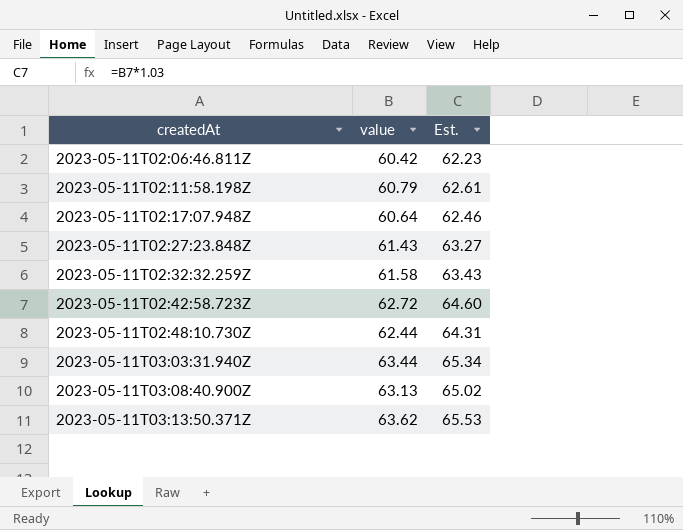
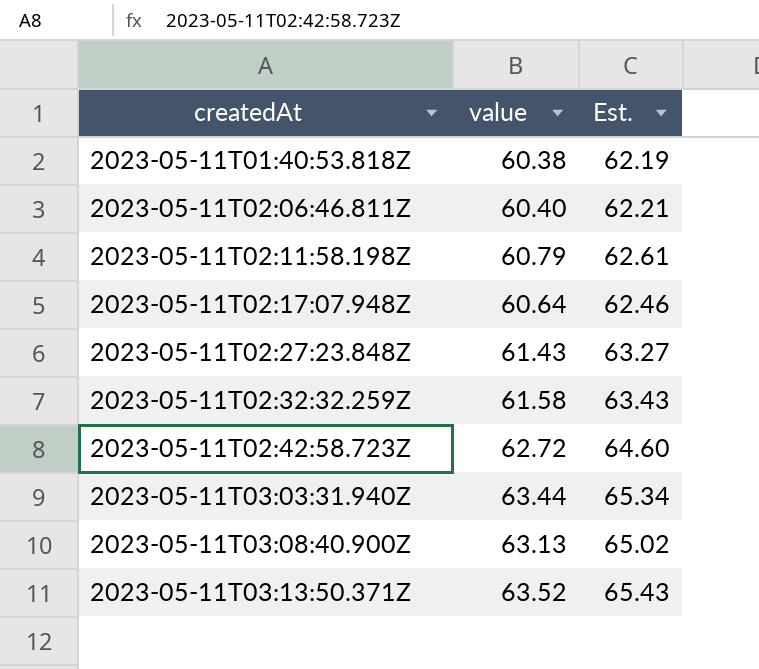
row 2023-05-11T02:48:10.730Z: 62.44 | 64.31 -> none
row 2023-05-11T01:40:53.818Z: none -> 60.38 | 62.19
2023-05-11T02:06:46.811Z | value: 60.42 -> 60.40
2023-05-11T02:06:46.811Z | Est.: 62.23 -> 62.21
2023-05-11T03:13:50.371Z | value: 63.62 -> 63.52
2023-05-11T03:13:50.371Z | Est.: 65.53 -> 65.43

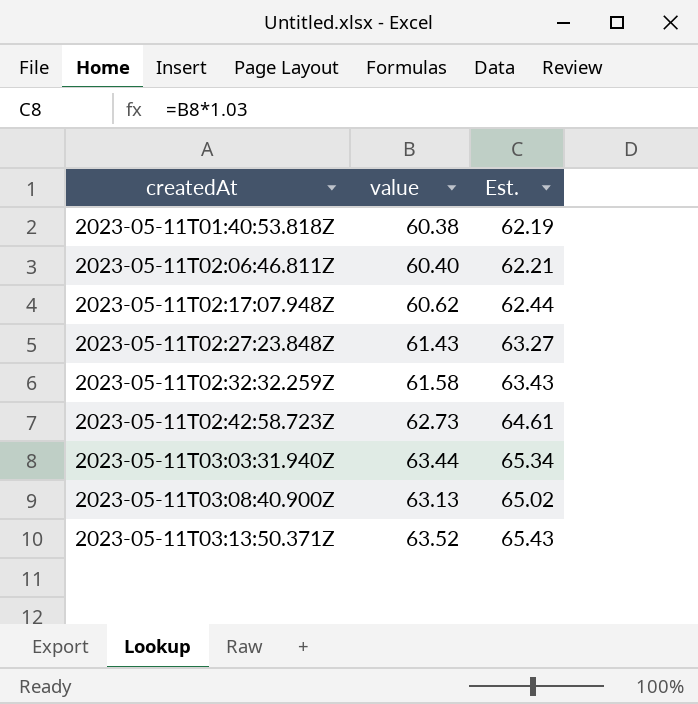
row 2023-05-11T02:11:58.198Z: 60.79 | 62.61 -> none
2023-05-11T02:17:07.948Z | value: 60.64 -> 60.62
2023-05-11T02:17:07.948Z | Est.: 62.46 -> 62.44
2023-05-11T02:42:58.723Z | value: 62.72 -> 62.73
2023-05-11T02:42:58.723Z | Est.: 64.60 -> 64.61

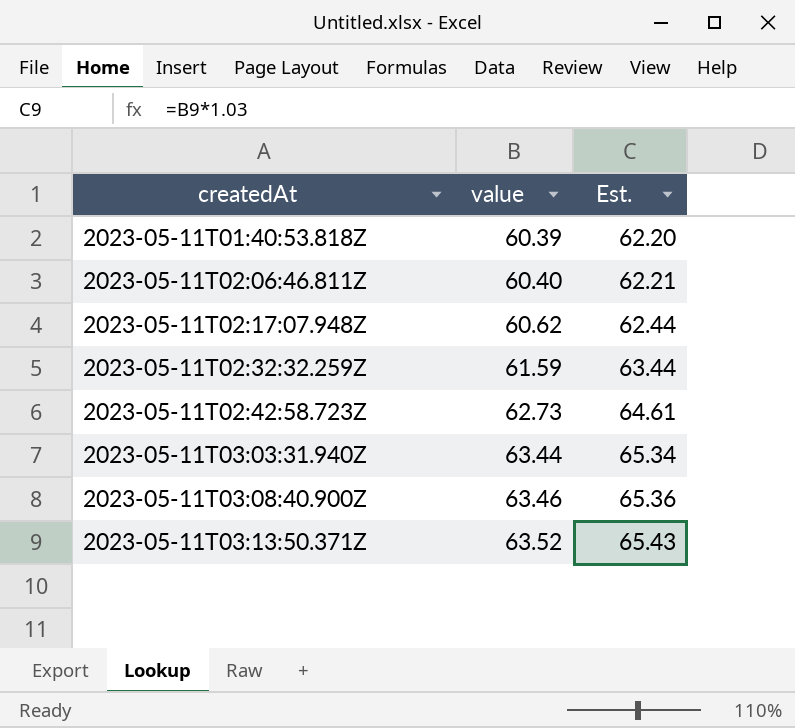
row 2023-05-11T02:27:23.848Z: 61.43 | 63.27 -> none
2023-05-11T01:40:53.818Z | value: 60.38 -> 60.39
2023-05-11T01:40:53.818Z | Est.: 62.19 -> 62.20
2023-05-11T02:32:32.259Z | value: 61.58 -> 61.59
2023-05-11T02:32:32.259Z | Est.: 63.43 -> 63.44
2023-05-11T03:08:40.900Z | value: 63.13 -> 63.46
2023-05-11T03:08:40.900Z | Est.: 65.02 -> 65.36

